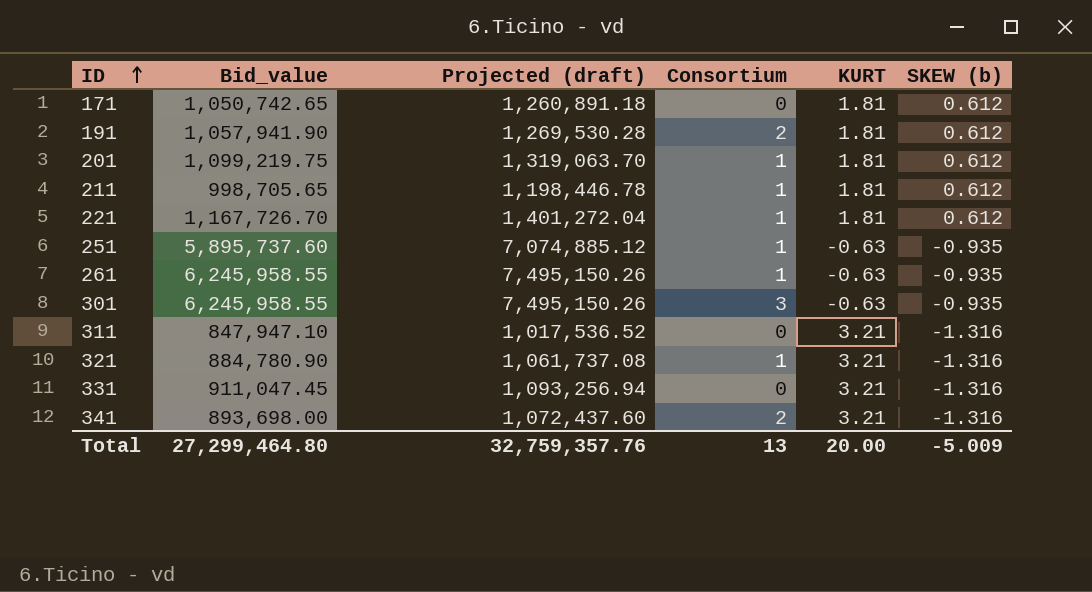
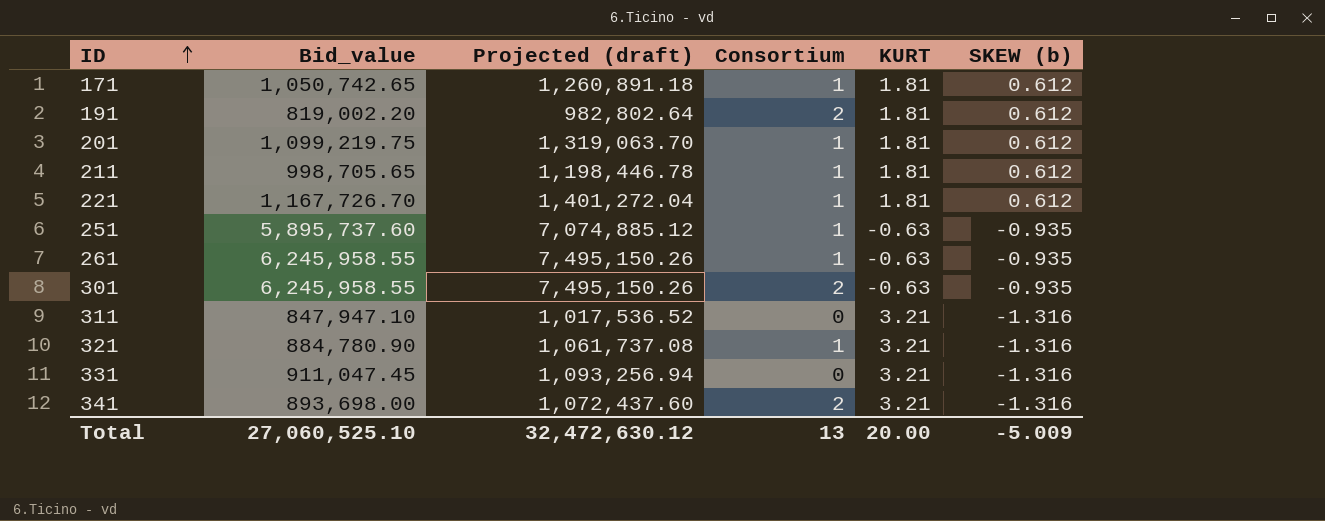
171 | Consortium: 0 -> 1
191 | Bid_value: 1,057,941.90 -> 819,002.20
191 | Projected (draft): 1,269,530.28 -> 982,802.64
301 | Consortium: 3 -> 2
Total | Bid_value: 27,299,464.80 -> 27,060,525.10
Total | Projected (draft): 32,759,357.76 -> 32,472,630.12

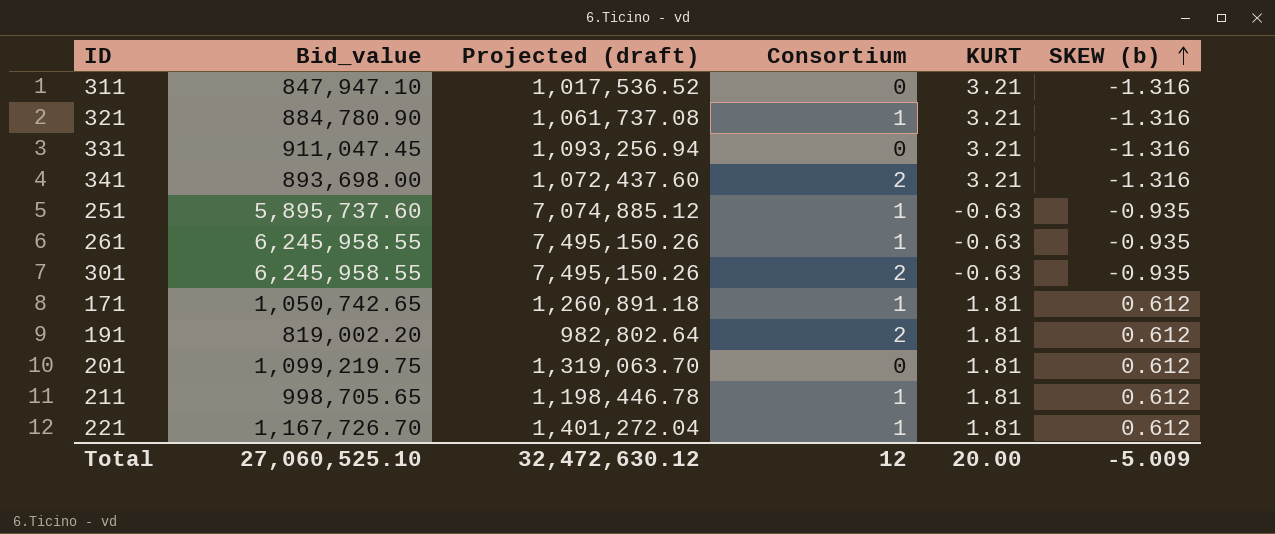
row order: ID ascending -> SKEW (b) ascending
201 | Consortium: 1 -> 0
Total | Consortium: 13 -> 12

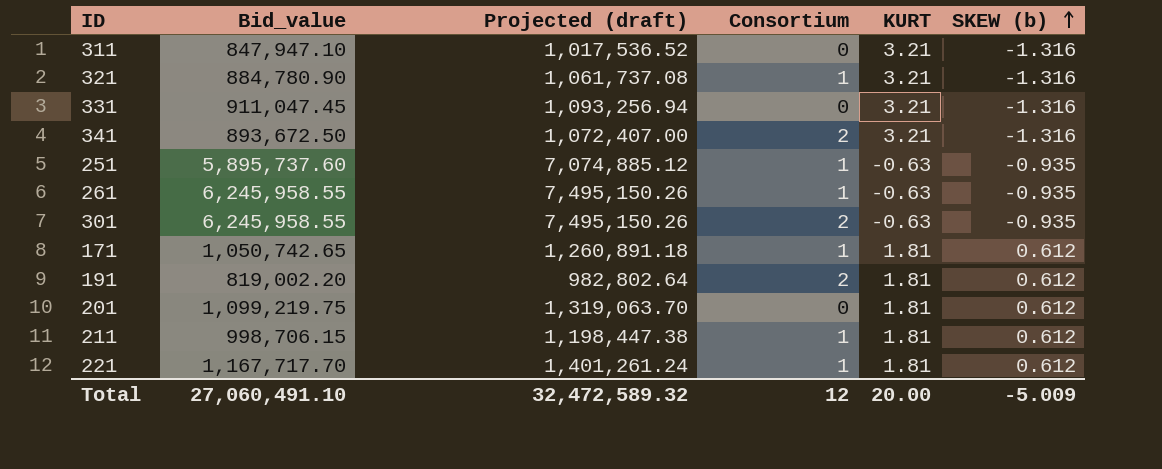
341 | Bid_value: 893,698.00 -> 893,672.50
341 | Projected (draft): 1,072,437.60 -> 1,072,407.00
211 | Bid_value: 998,705.65 -> 998,706.15
211 | Projected (draft): 1,198,446.78 -> 1,198,447.38
221 | Bid_value: 1,167,726.70 -> 1,167,717.70
221 | Projected (draft): 1,401,272.04 -> 1,401,261.24
Total | Bid_value: 27,060,525.10 -> 27,060,491.10
Total | Projected (draft): 32,472,630.12 -> 32,472,589.32

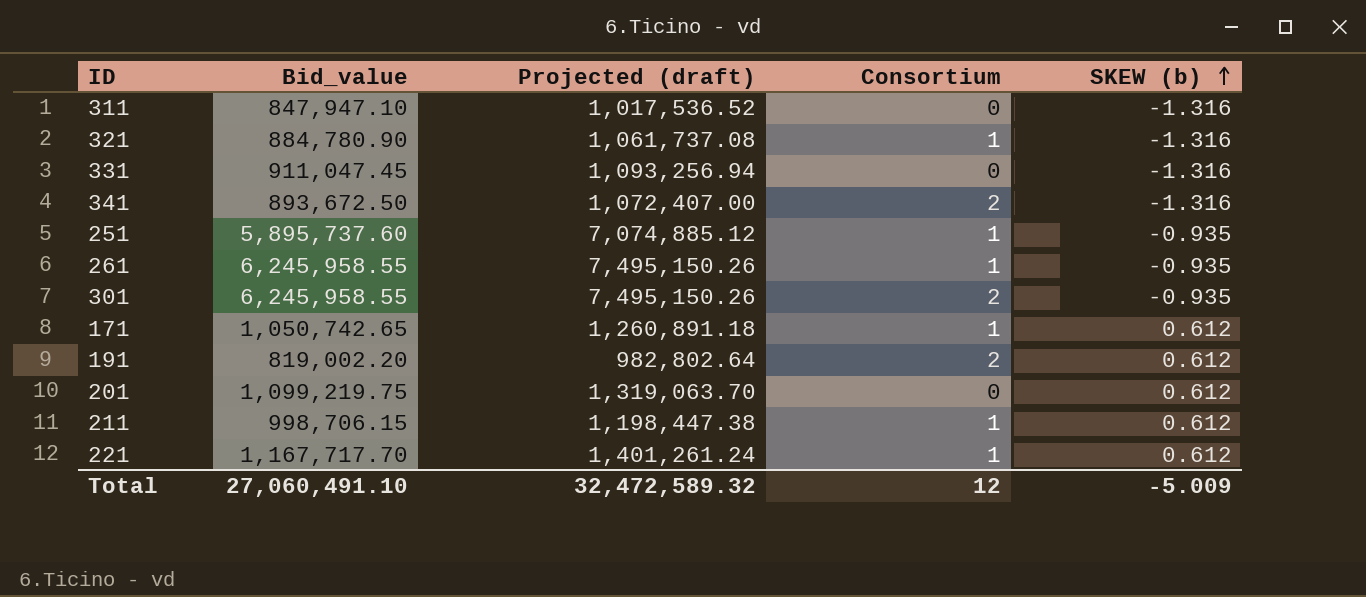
column KURT | position: 5 -> none

